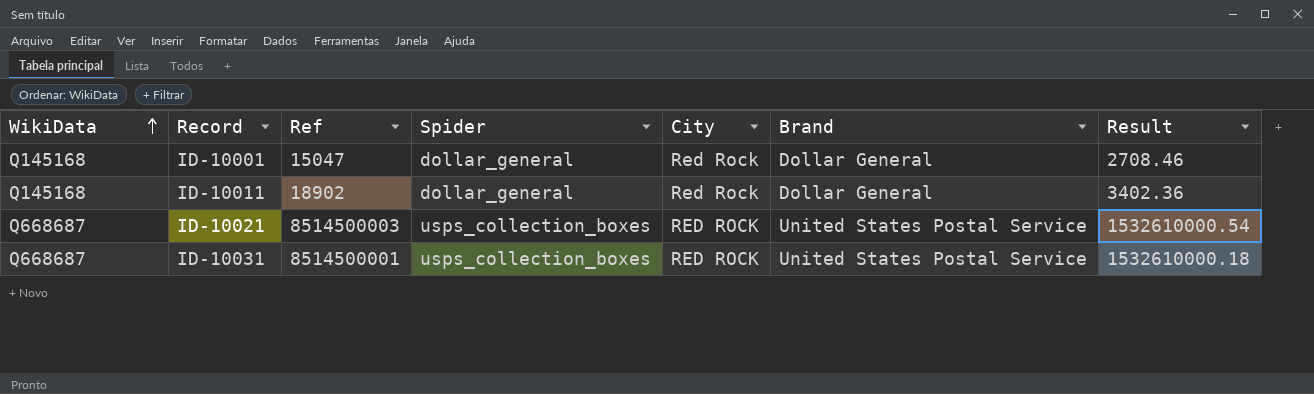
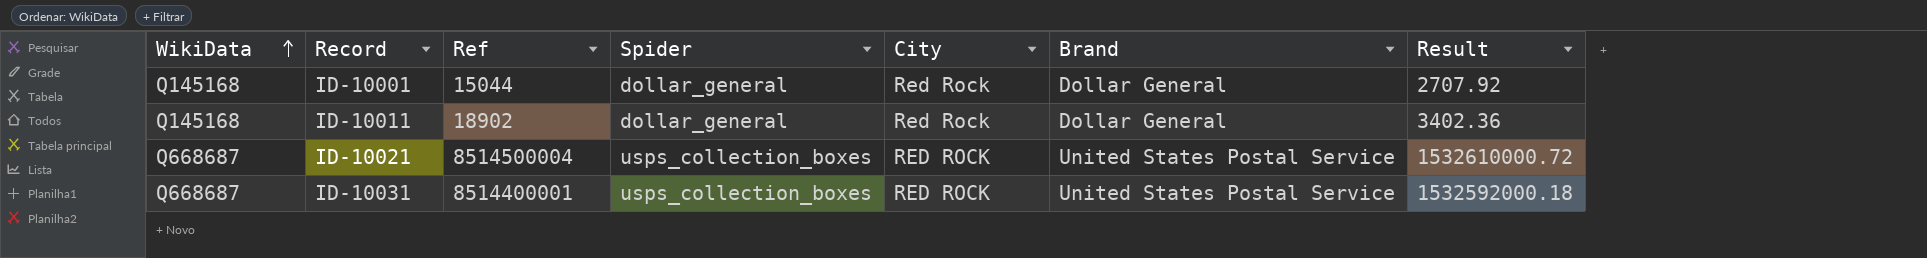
ID-10001 | Ref: 15047 -> 15044
ID-10001 | Result: 2708.46 -> 2707.92
ID-10021 | Ref: 8514500003 -> 8514500004
ID-10021 | Result: 1532610000.54 -> 1532610000.72
ID-10031 | Ref: 8514500001 -> 8514400001
ID-10031 | Result: 1532610000.18 -> 1532592000.18

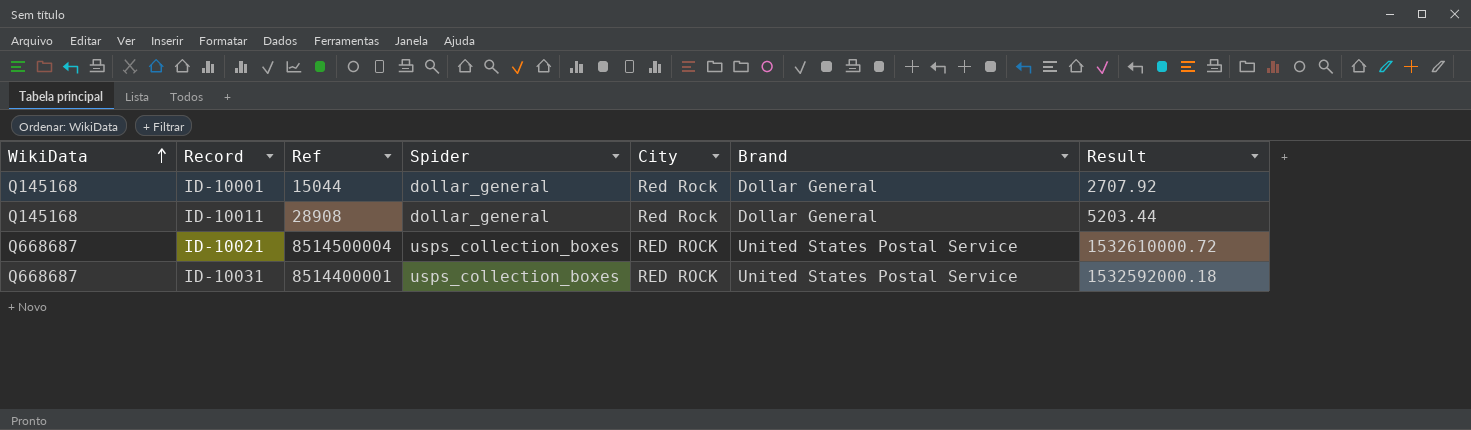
ID-10011 | Ref: 18902 -> 28908
ID-10011 | Result: 3402.36 -> 5203.44

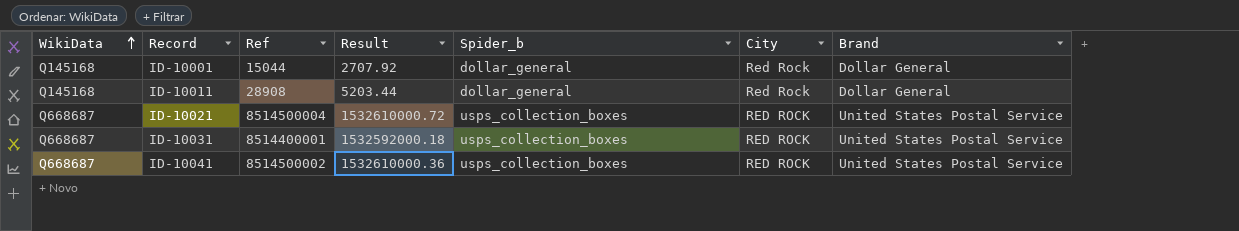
column Result | position: 7 -> 4
column name: Spider -> Spider_b
row ID-10041: none -> Q668687 | 8514500002 | 1532610000.36 | usps_collection_boxes | RED ROCK | United States Postal Service

